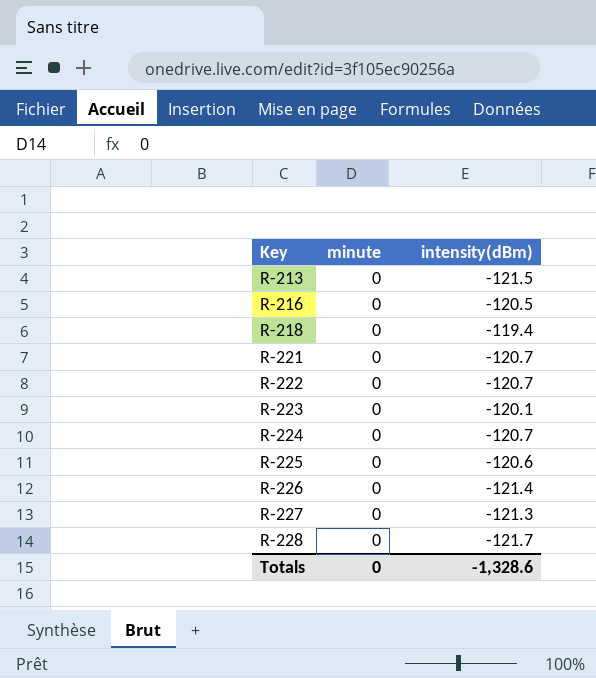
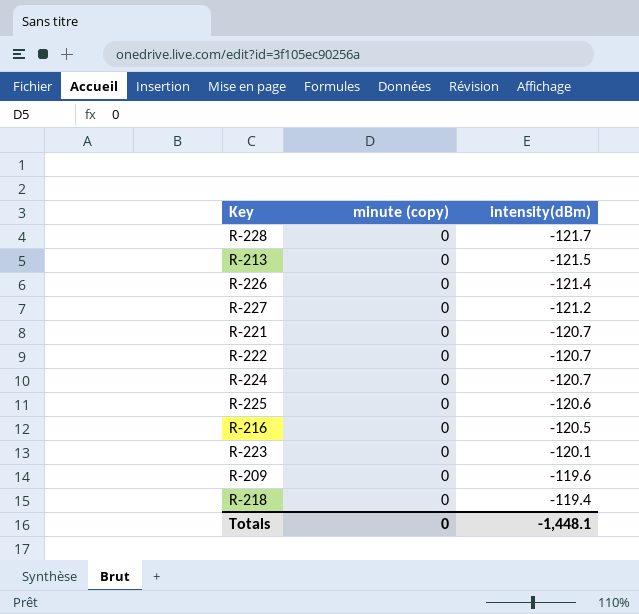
row order: Key ascending -> intensity(dBm) ascending
column name: minute -> minute (copy)
R-227 | intensity(dBm): -121.3 -> -121.2
row R-209: none -> 0 | -119.6
Totals | intensity(dBm): -1,328.6 -> -1,448.1

